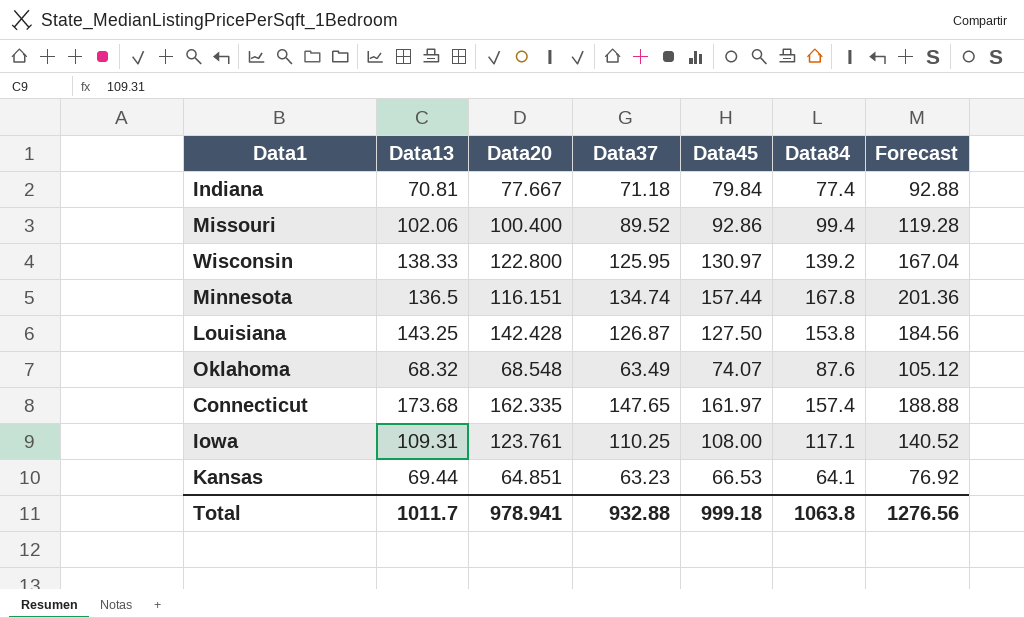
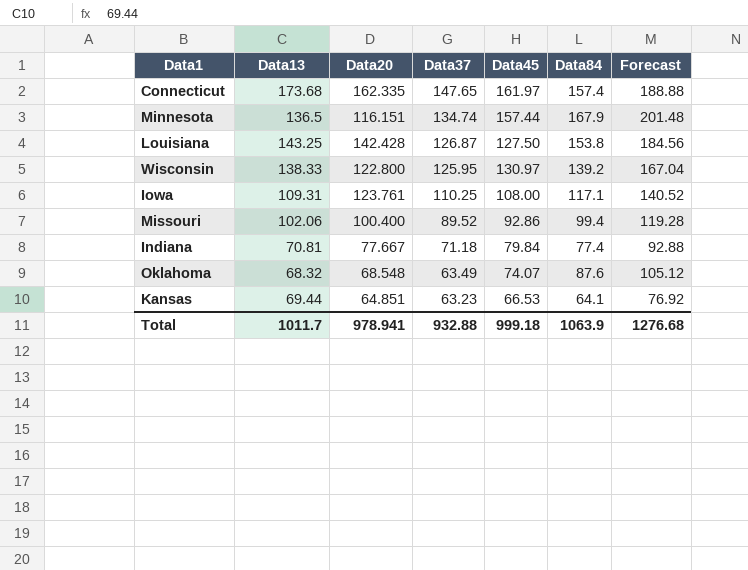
row order: none -> Data37 descending
Minnesota | Data84: 167.8 -> 167.9
Minnesota | Forecast: 201.36 -> 201.48
Total | Data84: 1063.8 -> 1063.9
Total | Forecast: 1276.56 -> 1276.68

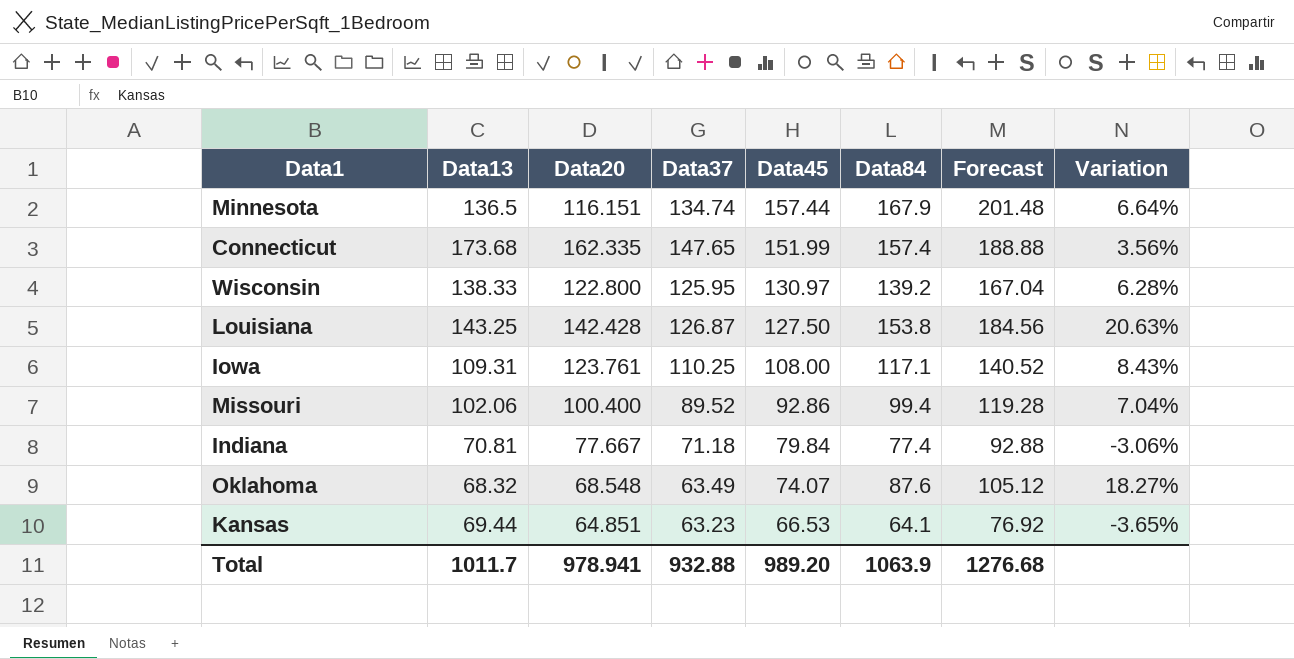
row order: Data37 descending -> Data45 descending
column Variation | formula: none -> ([Data84] - [Data45]) / [Data45]
Connecticut | Data45: 161.97 -> 151.99
Total | Data45: 999.18 -> 989.20

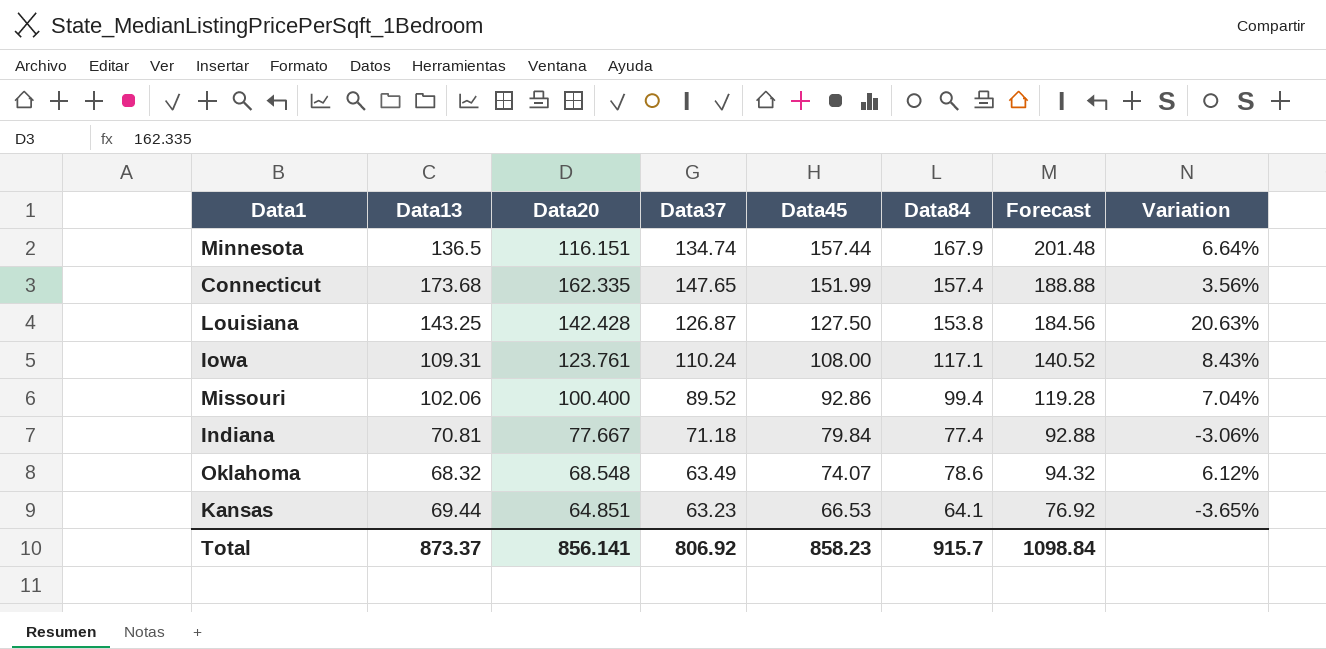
row Wisconsin: 138.33 | 122.800 | 125.95 | 130.97 | 139.2 | 167.04 | 6.28% -> none
Iowa | Data37: 110.25 -> 110.24
Oklahoma | Data84: 87.6 -> 78.6
Oklahoma | Forecast: 105.12 -> 94.32
Oklahoma | Variation: 18.27% -> 6.12%
Total | Data13: 1011.7 -> 873.37
Total | Data20: 978.941 -> 856.141
Total | Data37: 932.88 -> 806.92
Total | Data45: 989.20 -> 858.23
Total | Data84: 1063.9 -> 915.7
Total | Forecast: 1276.68 -> 1098.84

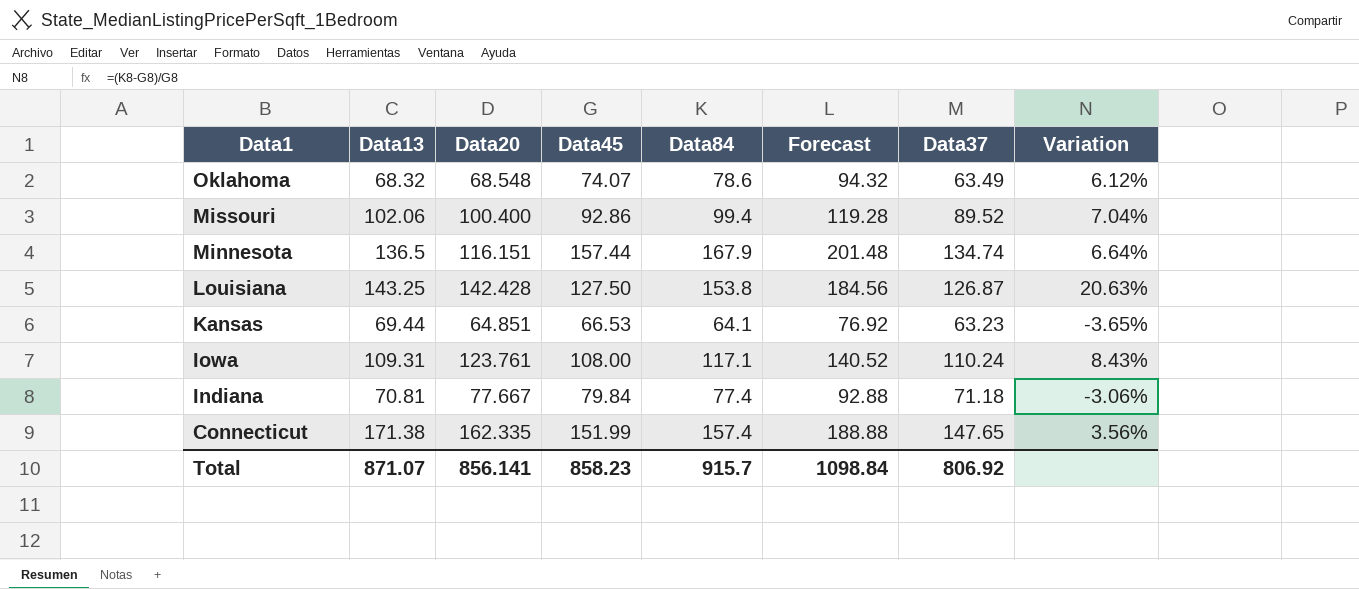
row order: Data45 descending -> Data1 descending
column Data37 | position: 4 -> 7
Connecticut | Data13: 173.68 -> 171.38
Total | Data13: 873.37 -> 871.07

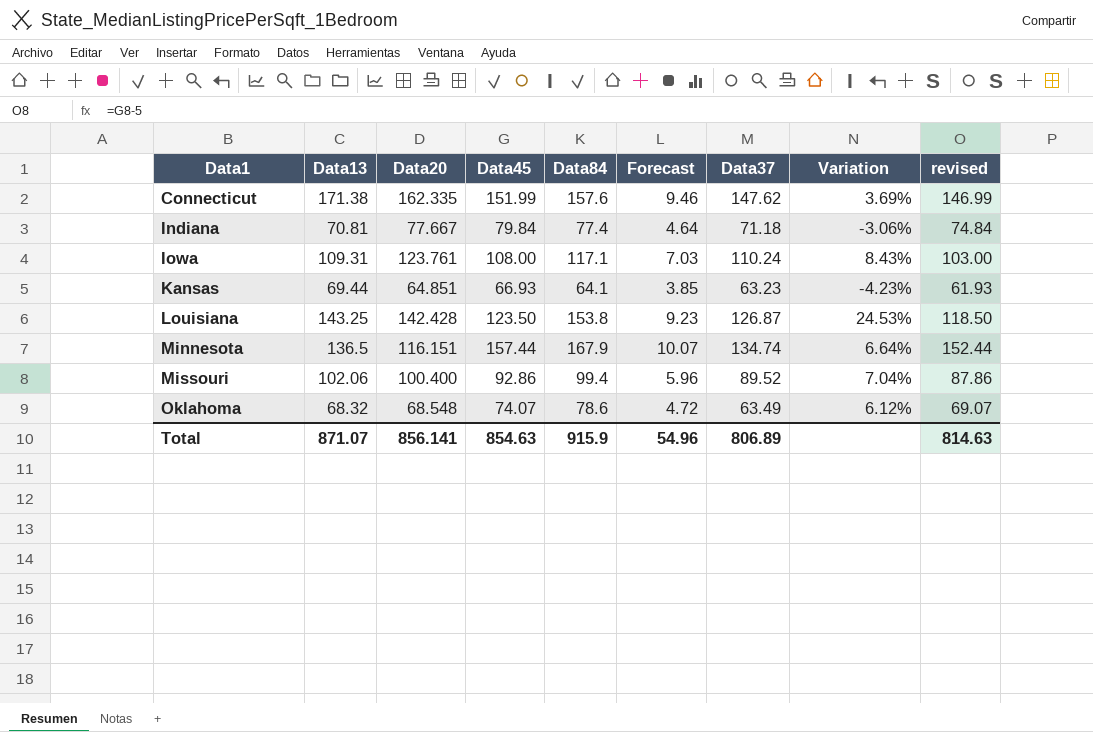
row order: Data1 descending -> Data1 ascending
column Forecast | formula: [Data84] * 1.2 -> [Data84] * 0.06
column revised | formula: none -> [Data45] - 5
Connecticut | Data84: 157.4 -> 157.6
Connecticut | Data37: 147.65 -> 147.62
Connecticut | Variation: 3.56% -> 3.69%
Kansas | Data45: 66.53 -> 66.93
Kansas | Variation: -3.65% -> -4.23%
Louisiana | Data45: 127.50 -> 123.50
Louisiana | Variation: 20.63% -> 24.53%
Total | Data45: 858.23 -> 854.63
Total | Data84: 915.7 -> 915.9
Total | Forecast: 1098.84 -> 54.96
Total | Data37: 806.92 -> 806.89

